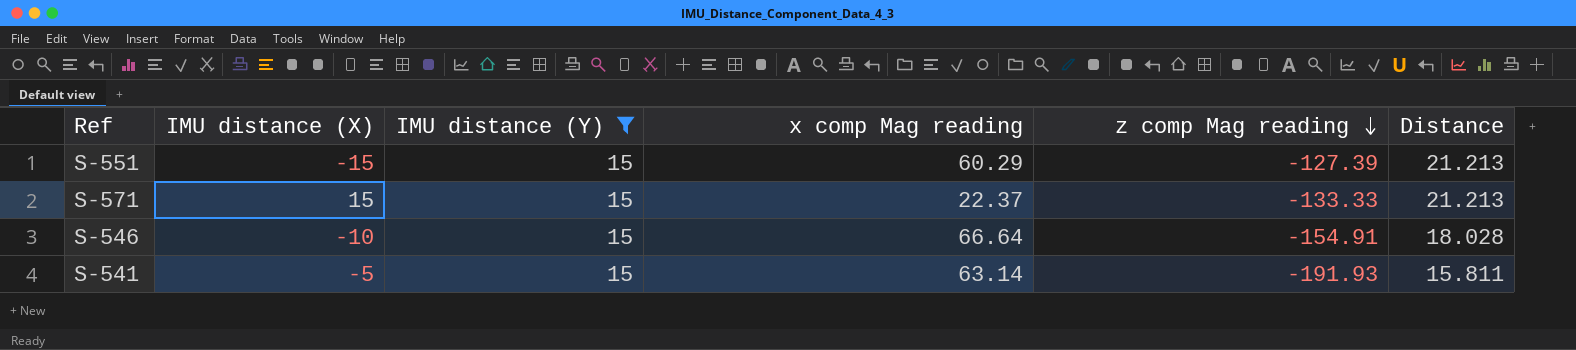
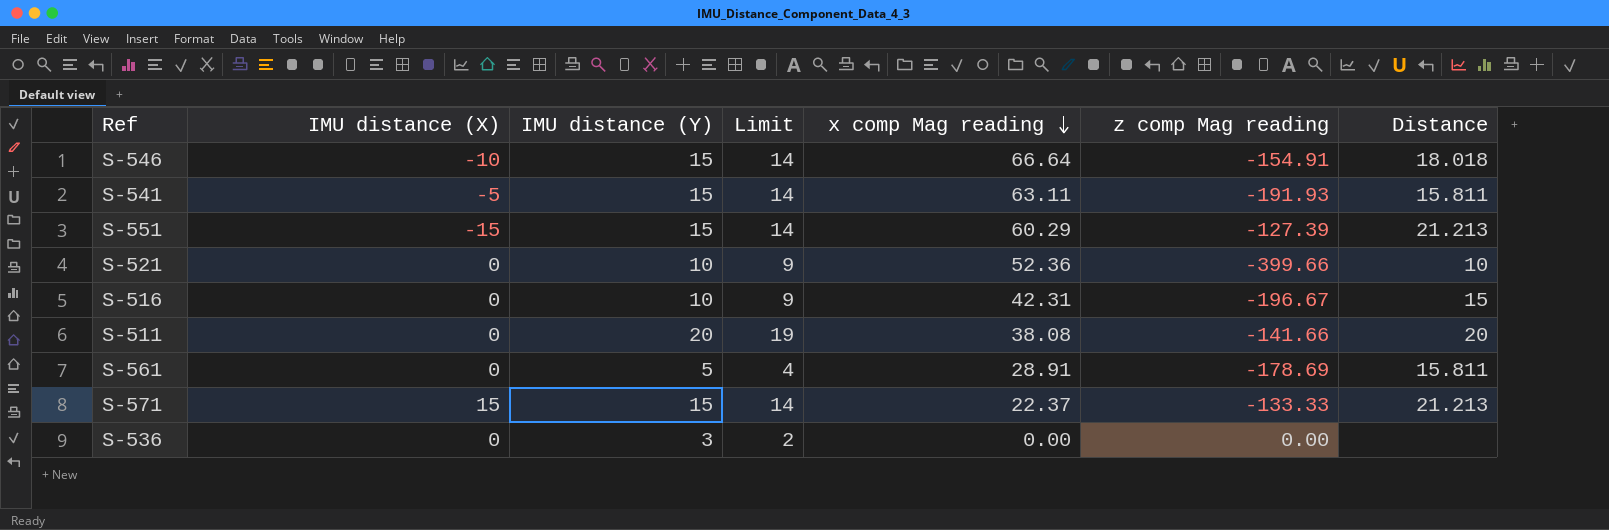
filter: IMU distance (Y) = 15 -> none
row order: z comp Mag reading descending -> x comp Mag reading descending
column Limit | formula: none -> [IMU distance (Y)] - 1
S-546 | Distance: 18.028 -> 18.018
S-541 | x comp Mag reading: 63.14 -> 63.11

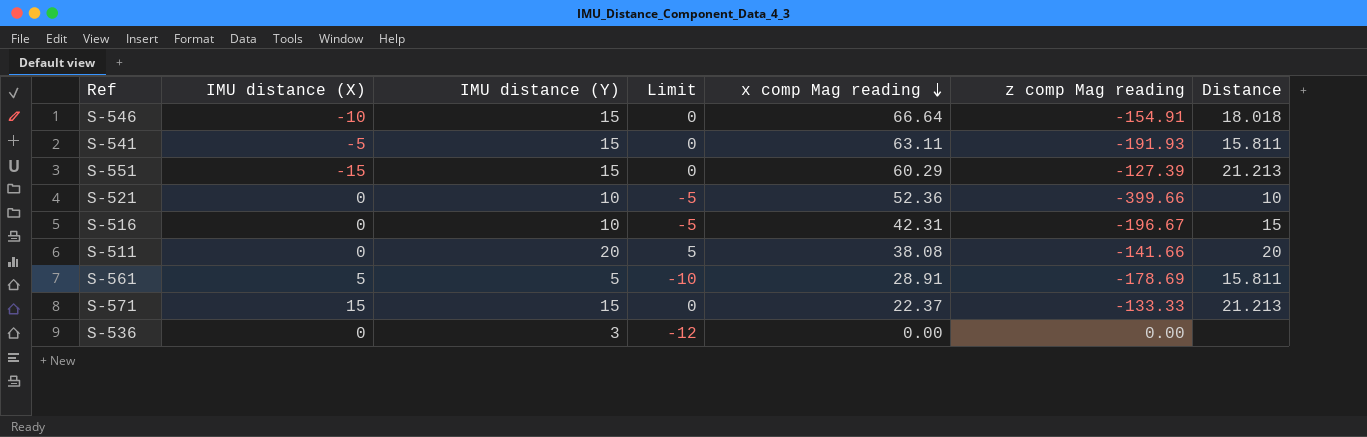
column Limit | formula: [IMU distance (Y)] - 1 -> [IMU distance (Y)] - 15
S-561 | IMU distance (X): 0 -> 5

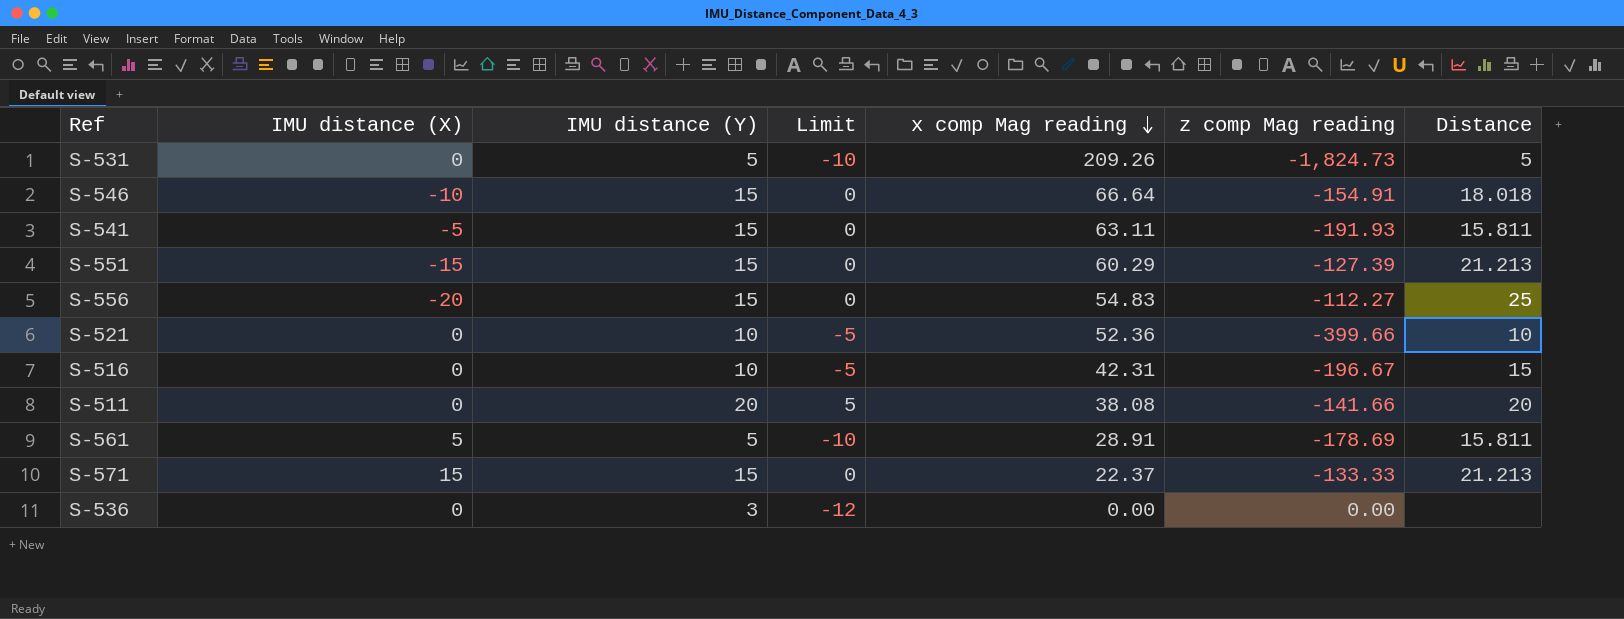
row S-531: none -> 0 | 5 | -10 | 209.26 | -1,824.73 | 5
row S-556: none -> -20 | 15 | 0 | 54.83 | -112.27 | 25

